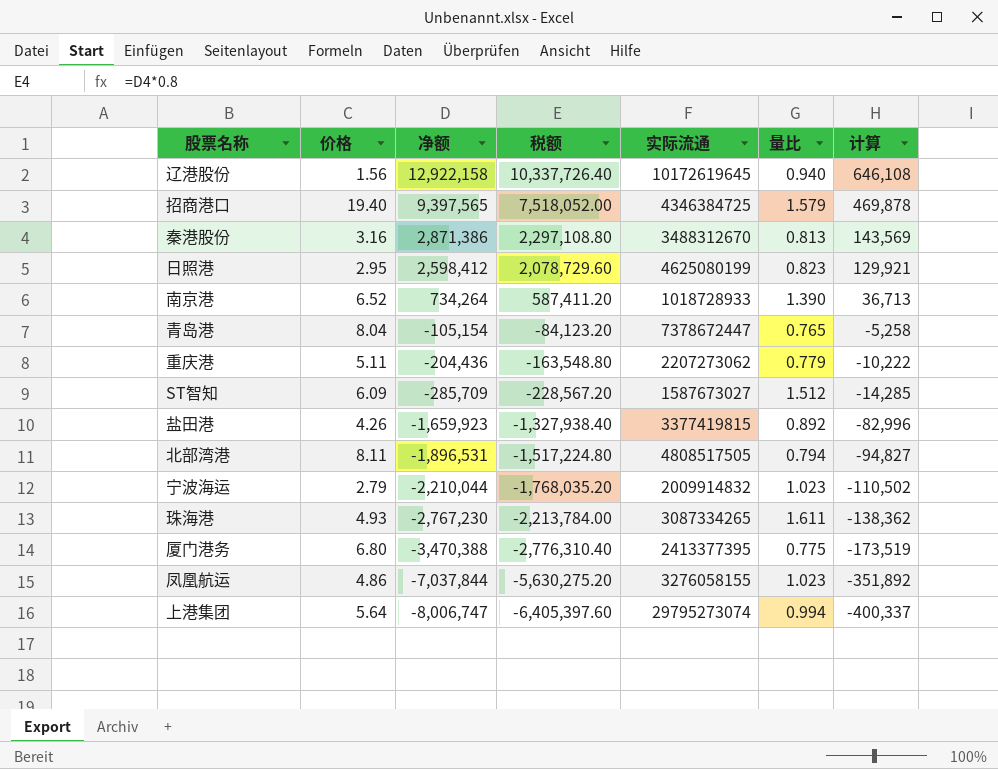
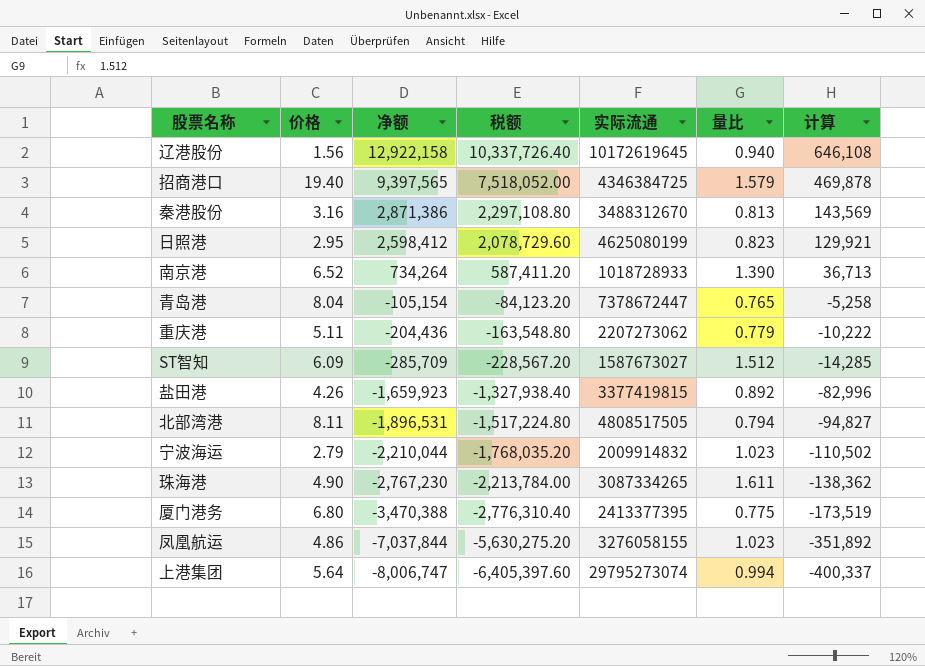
珠海港 | 价格: 4.93 -> 4.90

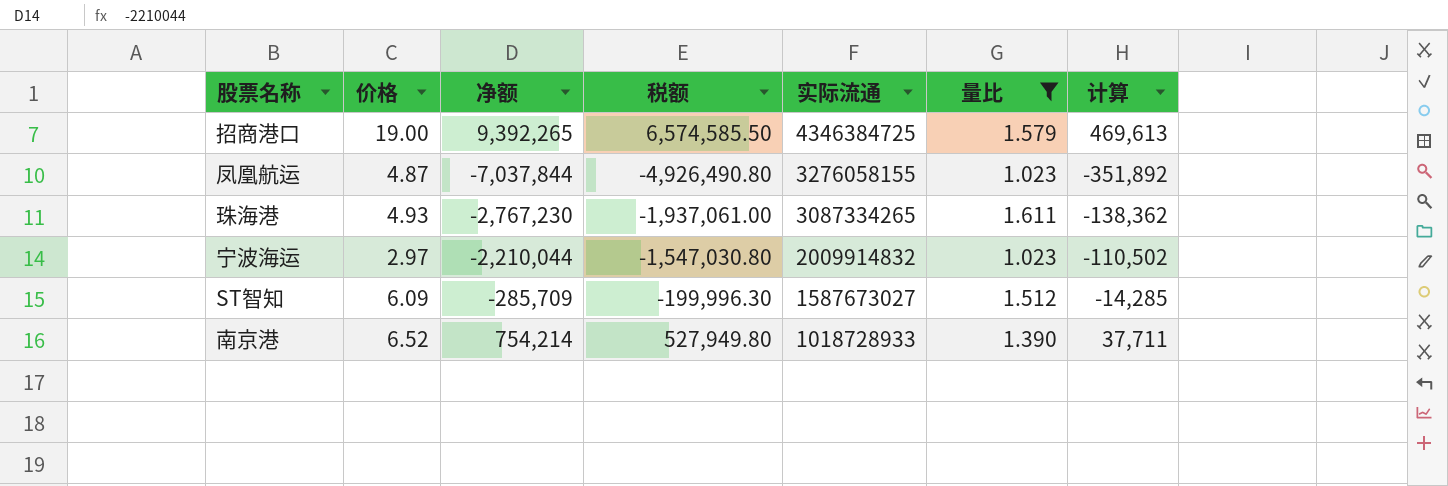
filter: none -> 量比 >= 1.023
row order: 净额 descending -> 实际流通 descending
column 税额 | formula: [净额] * 0.8 -> [净额] * 0.7
招商港口 | 价格: 19.40 -> 19.00
招商港口 | 净额: 9,397,565 -> 9,392,265
招商港口 | 计算: 469,878 -> 469,613
凤凰航运 | 价格: 4.86 -> 4.87
珠海港 | 价格: 4.90 -> 4.93
宁波海运 | 价格: 2.79 -> 2.97
南京港 | 净额: 734,264 -> 754,214
南京港 | 计算: 36,713 -> 37,711

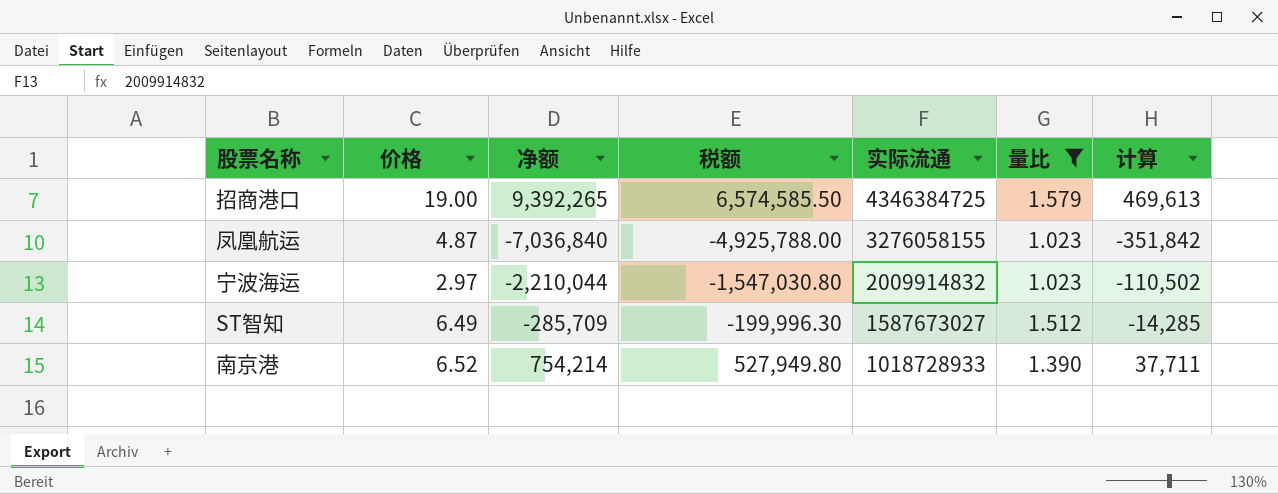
row 珠海港: 4.93 | -2,767,230 | -1,937,061.00 | 3087334265 | 1.611 | -138,362 -> none
凤凰航运 | 净额: -7,037,844 -> -7,036,840
凤凰航运 | 税额: -4,926,490.80 -> -4,925,788.00
凤凰航运 | 计算: -351,892 -> -351,842
ST智知 | 价格: 6.09 -> 6.49

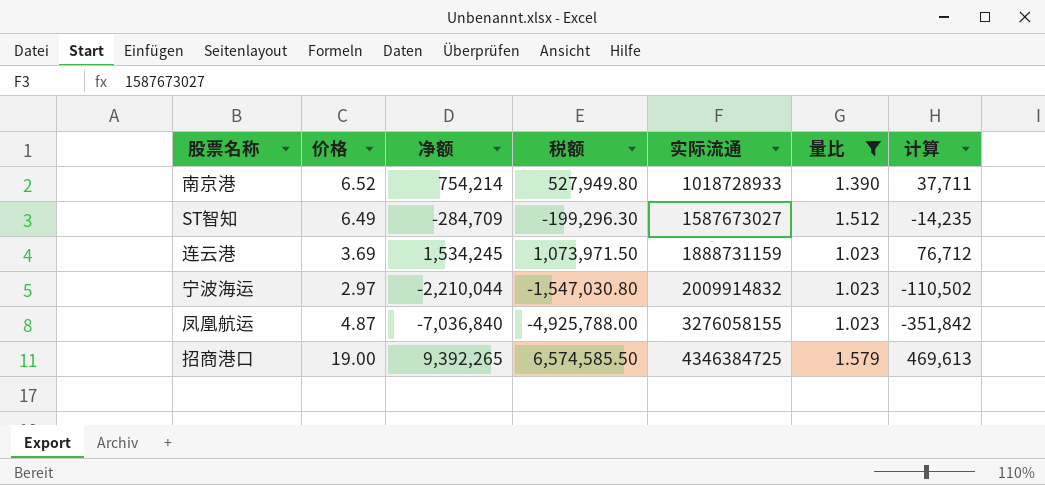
row order: 实际流通 descending -> 实际流通 ascending
ST智知 | 净额: -285,709 -> -284,709
ST智知 | 税额: -199,996.30 -> -199,296.30
ST智知 | 计算: -14,285 -> -14,235
row 连云港: none -> 3.69 | 1,534,245 | 1,073,971.50 | 1888731159 | 1.023 | 76,712

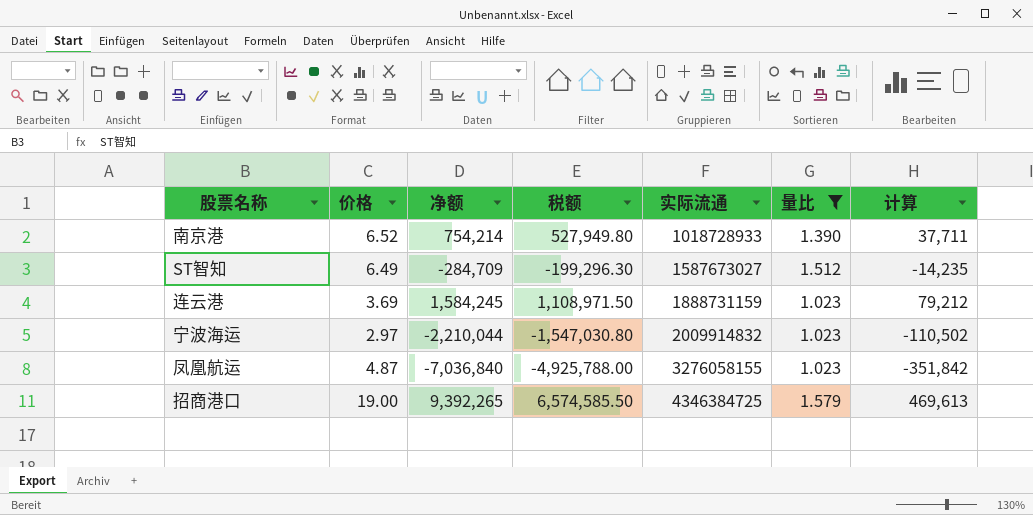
连云港 | 净额: 1,534,245 -> 1,584,245
连云港 | 税额: 1,073,971.50 -> 1,108,971.50
连云港 | 计算: 76,712 -> 79,212

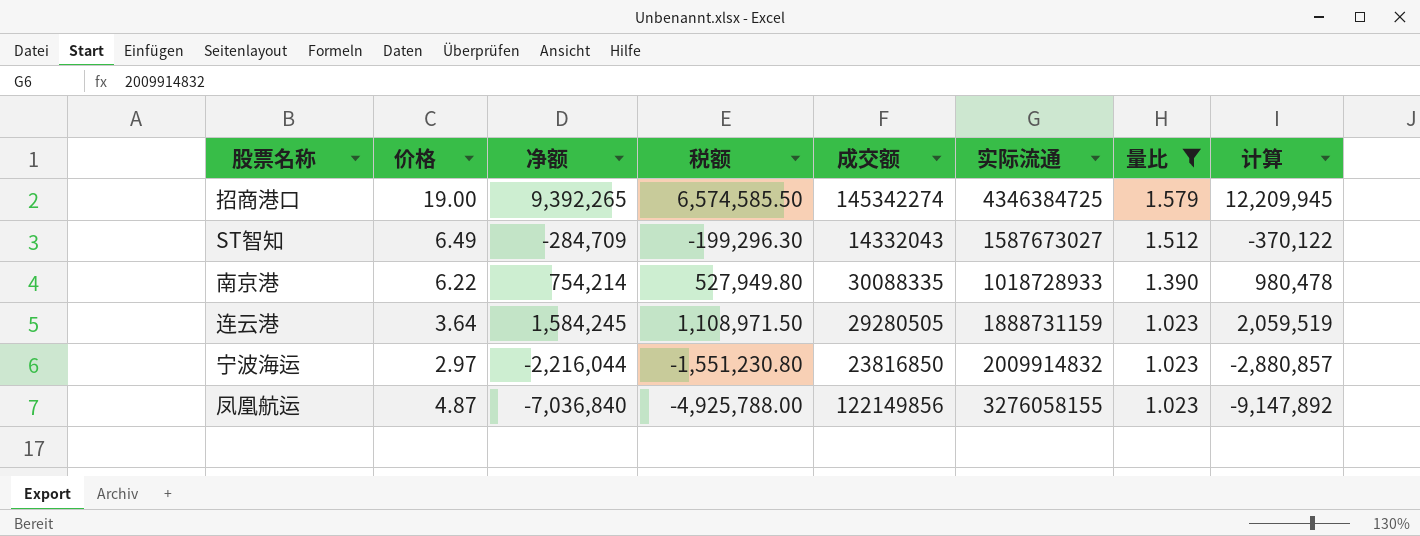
row order: 实际流通 ascending -> 量比 descending
column 成交额 | position: none -> 5
column 计算 | formula: [净额] * 0.05 -> [净额] * 1.3
南京港 | 价格: 6.52 -> 6.22
连云港 | 价格: 3.69 -> 3.64
宁波海运 | 净额: -2,210,044 -> -2,216,044
宁波海运 | 税额: -1,547,030.80 -> -1,551,230.80

